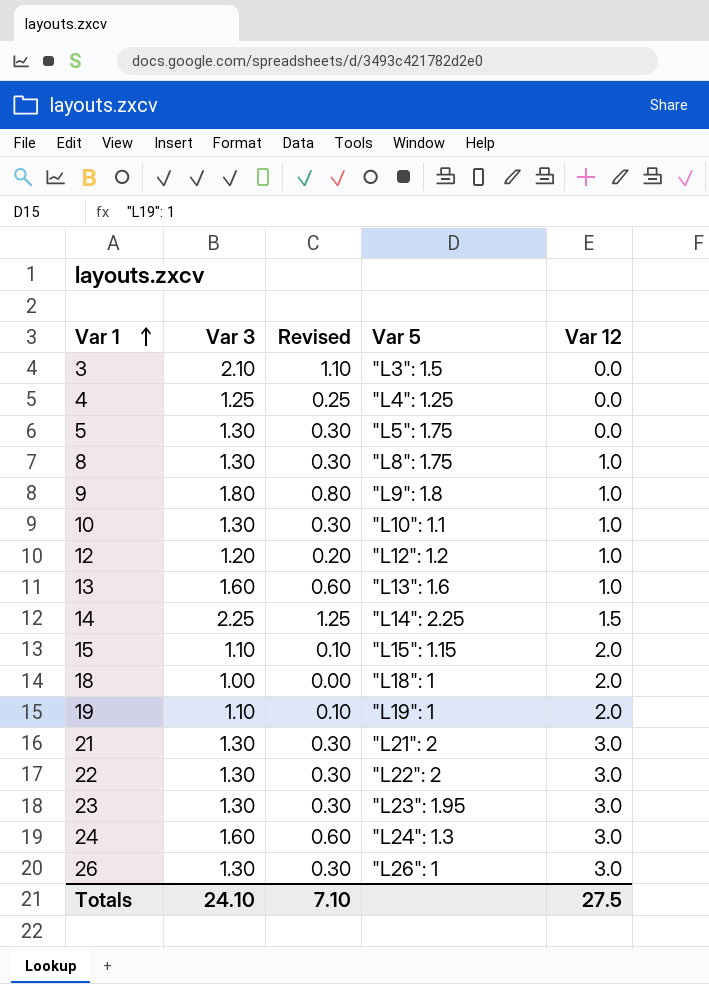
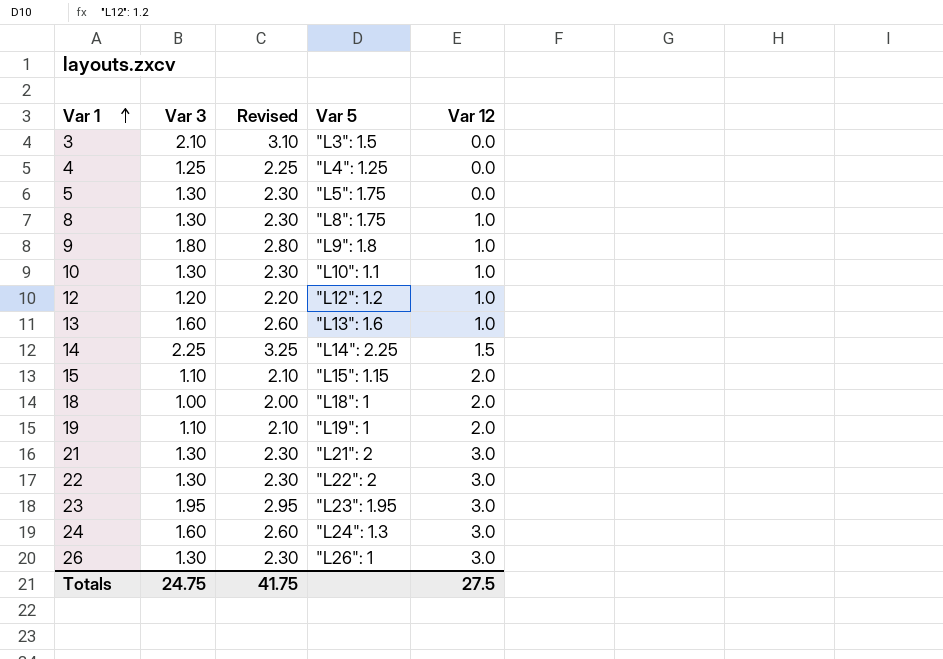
column Revised | formula: [Var 3] - 1 -> [Var 3] + 1
23 | Var 3: 1.30 -> 1.95
Totals | Var 3: 24.10 -> 24.75
Totals | Revised: 7.10 -> 41.75

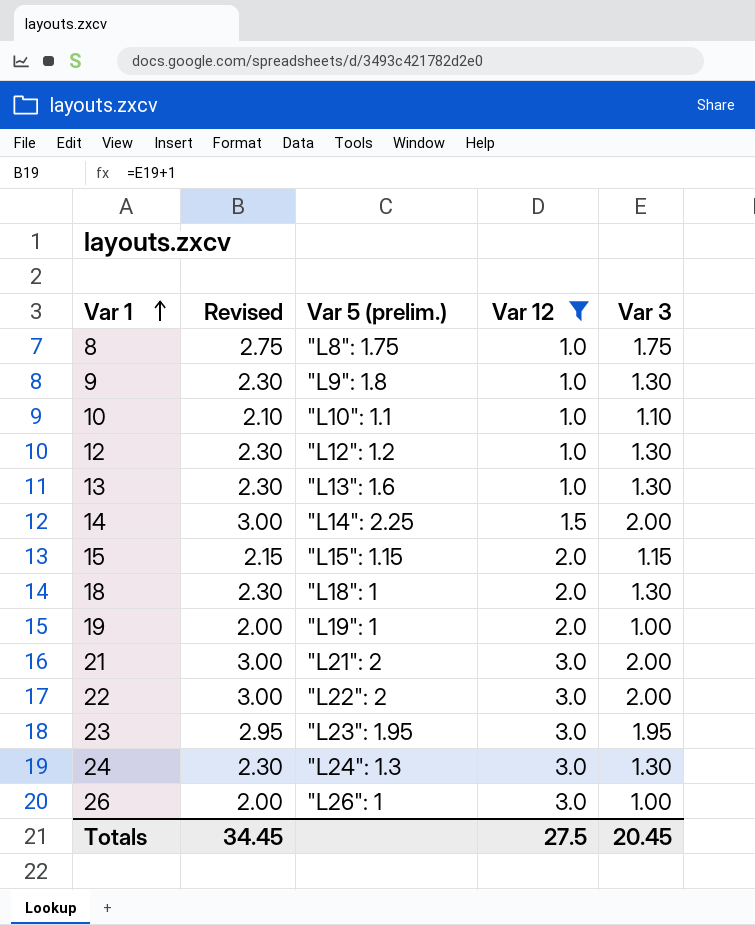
filter: none -> Var 12 != 0.0
column name: Var 5 -> Var 5 (prelim.)
column Var 3 | position: 2 -> 5
8 | Revised: 2.30 -> 2.75
8 | Var 3: 1.30 -> 1.75
9 | Revised: 2.80 -> 2.30
9 | Var 3: 1.80 -> 1.30
10 | Revised: 2.30 -> 2.10
10 | Var 3: 1.30 -> 1.10
12 | Revised: 2.20 -> 2.30
12 | Var 3: 1.20 -> 1.30
13 | Revised: 2.60 -> 2.30
13 | Var 3: 1.60 -> 1.30
14 | Revised: 3.25 -> 3.00
14 | Var 3: 2.25 -> 2.00
15 | Revised: 2.10 -> 2.15
15 | Var 3: 1.10 -> 1.15
18 | Revised: 2.00 -> 2.30
18 | Var 3: 1.00 -> 1.30
19 | Revised: 2.10 -> 2.00
19 | Var 3: 1.10 -> 1.00
21 | Revised: 2.30 -> 3.00
21 | Var 3: 1.30 -> 2.00
22 | Revised: 2.30 -> 3.00
22 | Var 3: 1.30 -> 2.00
24 | Revised: 2.60 -> 2.30
24 | Var 3: 1.60 -> 1.30
26 | Revised: 2.30 -> 2.00
26 | Var 3: 1.30 -> 1.00
Totals | Revised: 41.75 -> 34.45
Totals | Var 3: 24.75 -> 20.45

